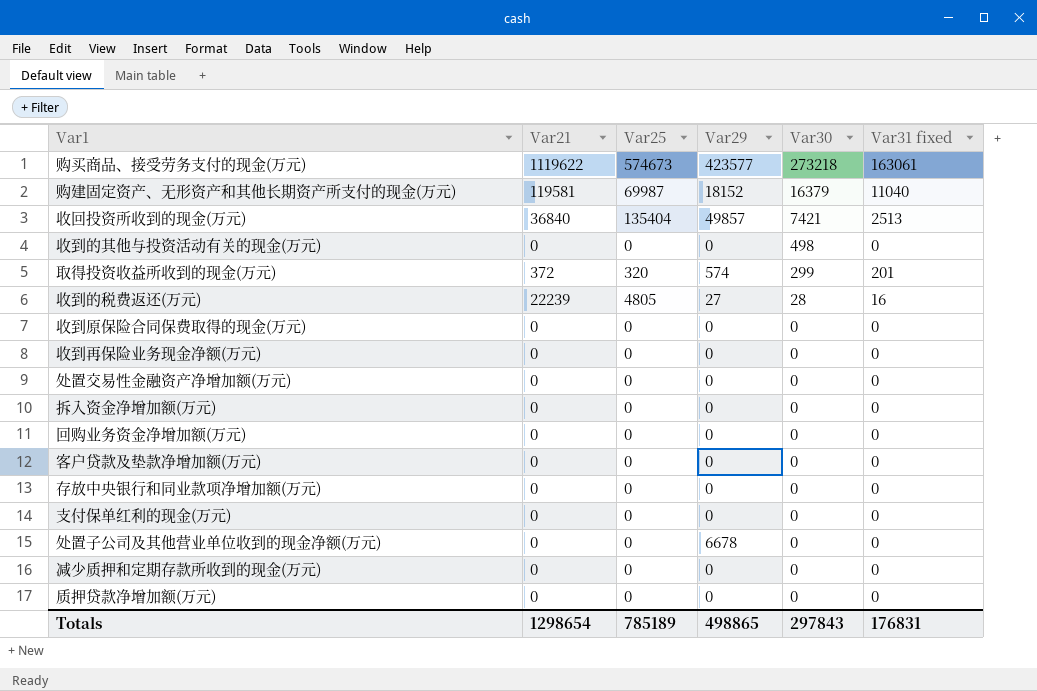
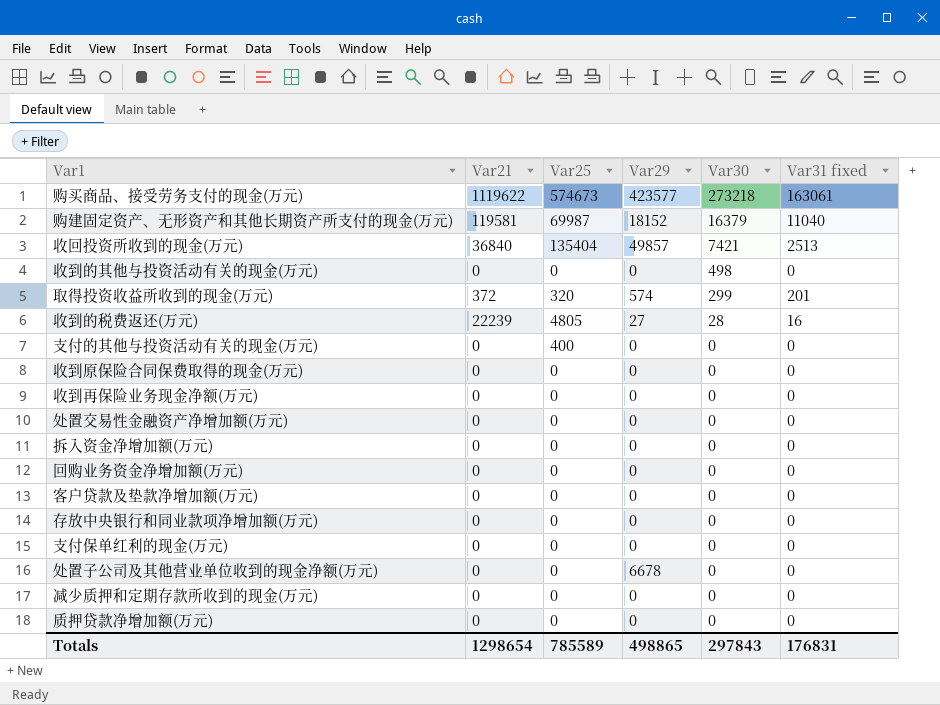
row 支付的其他与投资活动有关的现金(万元): none -> 0 | 400 | 0 | 0 | 0
Totals | Var25: 785189 -> 785589

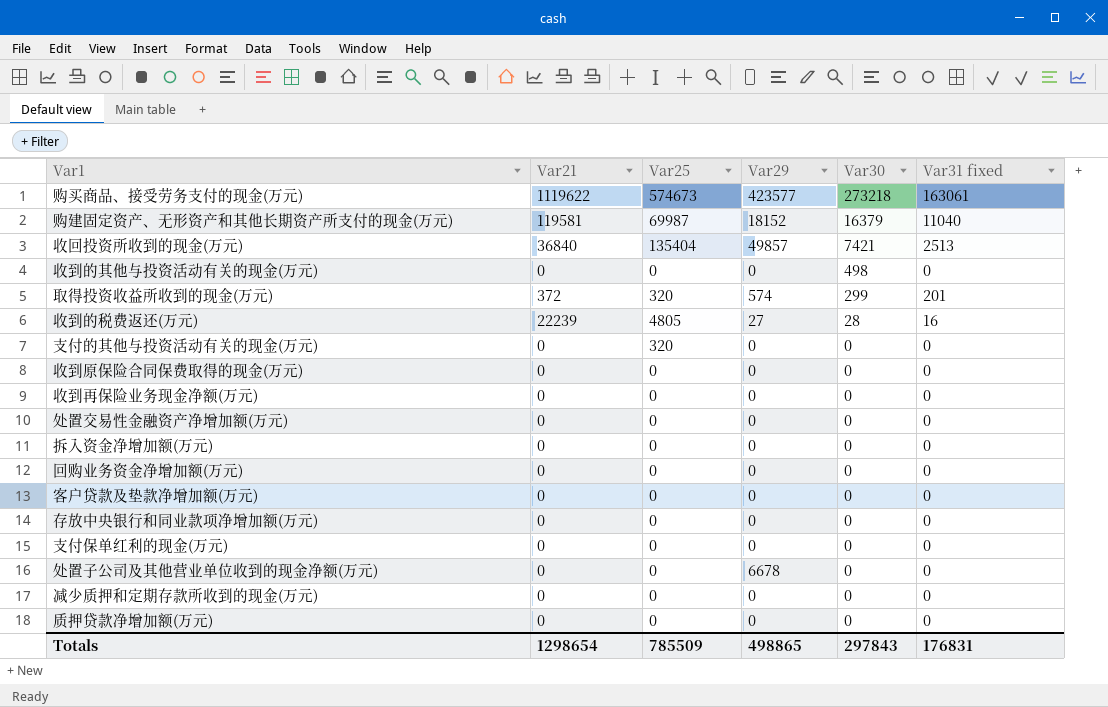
支付的其他与投资活动有关的现金(万元) | Var25: 400 -> 320
Totals | Var25: 785589 -> 785509

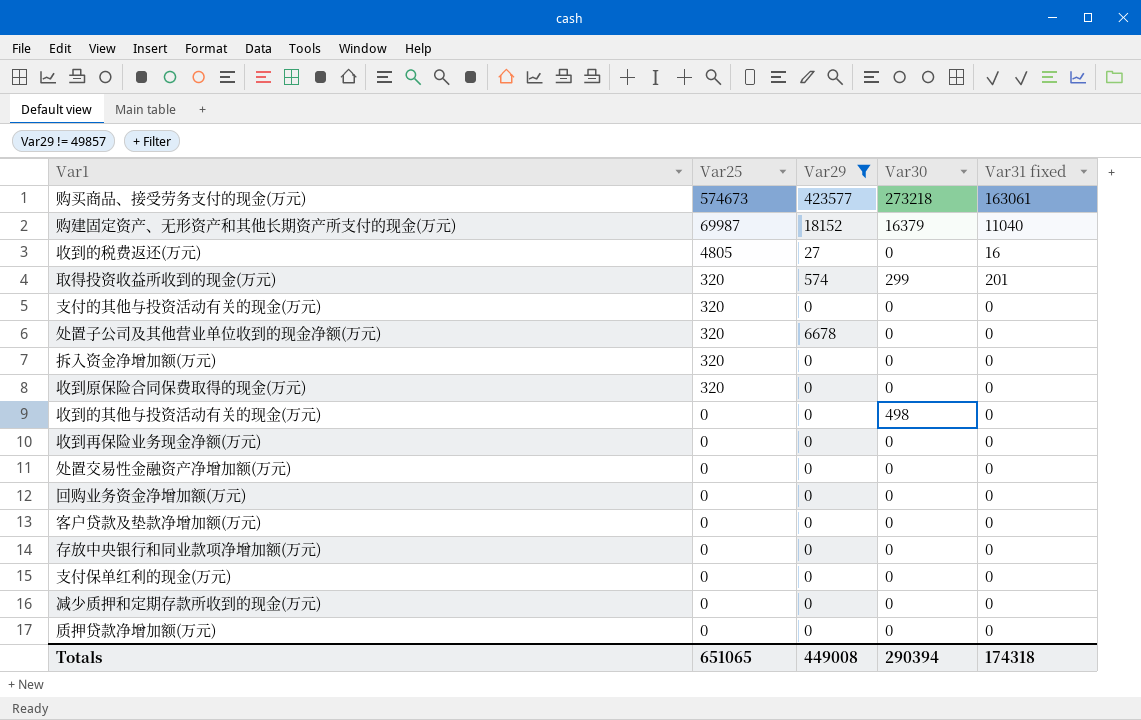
filter: none -> Var29 != 49857
row order: Var30 descending -> Var25 descending
column Var21 | position: 2 -> none
收到的税费返还(万元) | Var30: 28 -> 0
处置子公司及其他营业单位收到的现金净额(万元) | Var25: 0 -> 320
拆入资金净增加额(万元) | Var25: 0 -> 320
收到原保险合同保费取得的现金(万元) | Var25: 0 -> 320
Totals | Var25: 785509 -> 651065
Totals | Var29: 498865 -> 449008
Totals | Var30: 297843 -> 290394
Totals | Var31 fixed: 176831 -> 174318

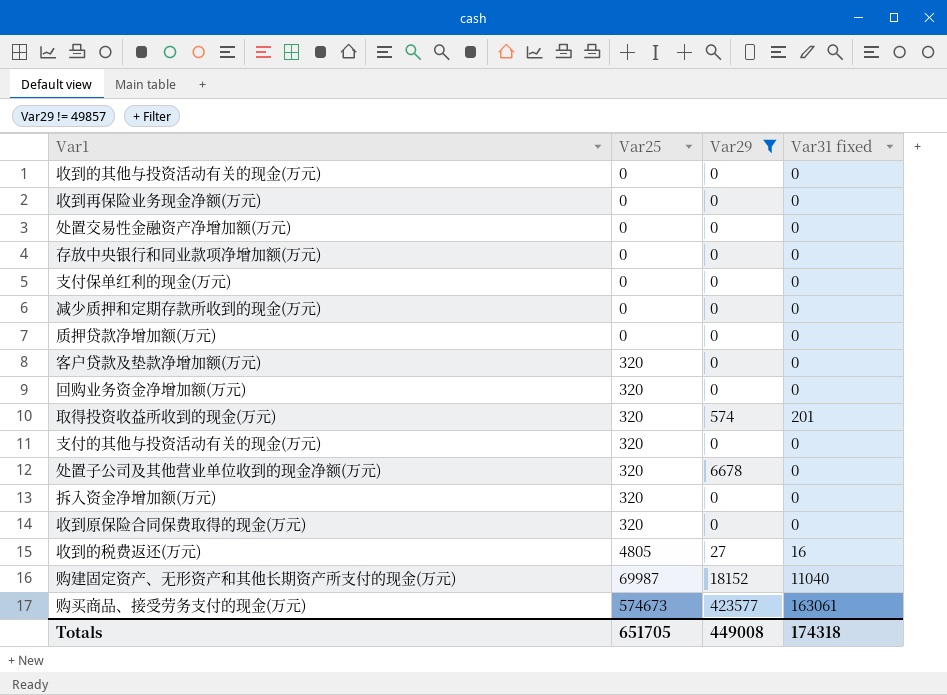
row order: Var25 descending -> Var25 ascending
column Var30 | position: 4 -> none
客户贷款及垫款净增加额(万元) | Var25: 0 -> 320
回购业务资金净增加额(万元) | Var25: 0 -> 320
Totals | Var25: 651065 -> 651705

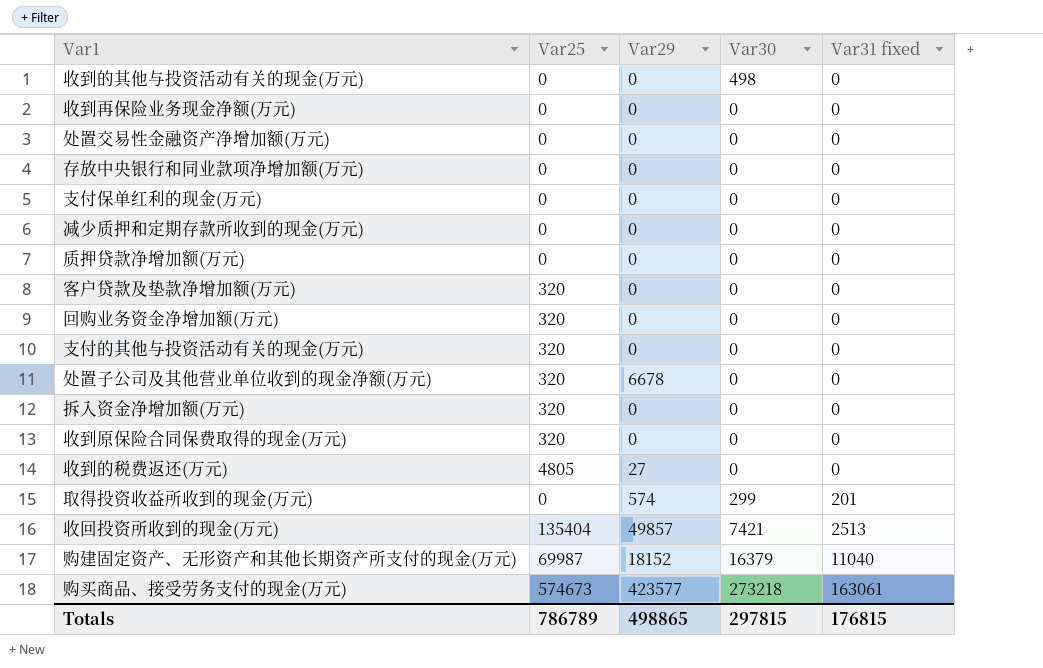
filter: Var29 != 49857 -> none
row order: Var25 ascending -> Var31 fixed ascending
column Var30 | position: none -> 4
收到的税费返还(万元) | Var31 fixed: 16 -> 0
取得投资收益所收到的现金(万元) | Var25: 320 -> 0
Totals | Var25: 651705 -> 786789
Totals | Var29: 449008 -> 498865
Totals | Var31 fixed: 174318 -> 176815

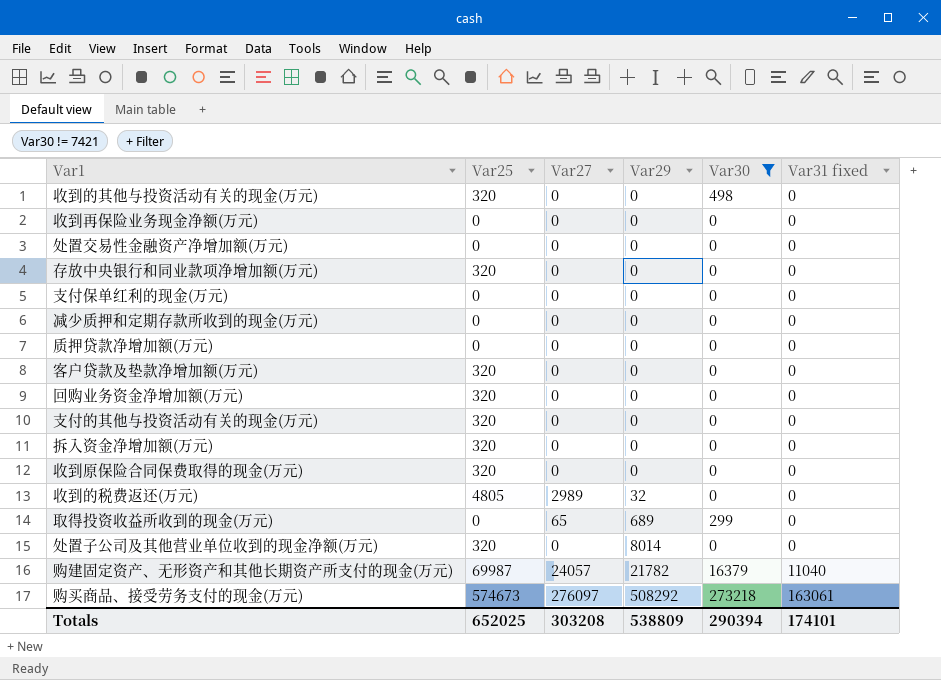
filter: none -> Var30 != 7421
row order: Var31 fixed ascending -> Var29 ascending
column Var27 | position: none -> 3
收到的其他与投资活动有关的现金(万元) | Var25: 0 -> 320
存放中央银行和同业款项净增加额(万元) | Var25: 0 -> 320
收到的税费返还(万元) | Var29: 27 -> 32
取得投资收益所收到的现金(万元) | Var29: 574 -> 689
取得投资收益所收到的现金(万元) | Var31 fixed: 201 -> 0
处置子公司及其他营业单位收到的现金净额(万元) | Var29: 6678 -> 8014
购建固定资产、无形资产和其他长期资产所支付的现金(万元) | Var29: 18152 -> 21782
购买商品、接受劳务支付的现金(万元) | Var29: 423577 -> 508292
Totals | Var25: 786789 -> 652025
Totals | Var29: 498865 -> 538809
Totals | Var30: 297815 -> 290394
Totals | Var31 fixed: 176815 -> 174101

